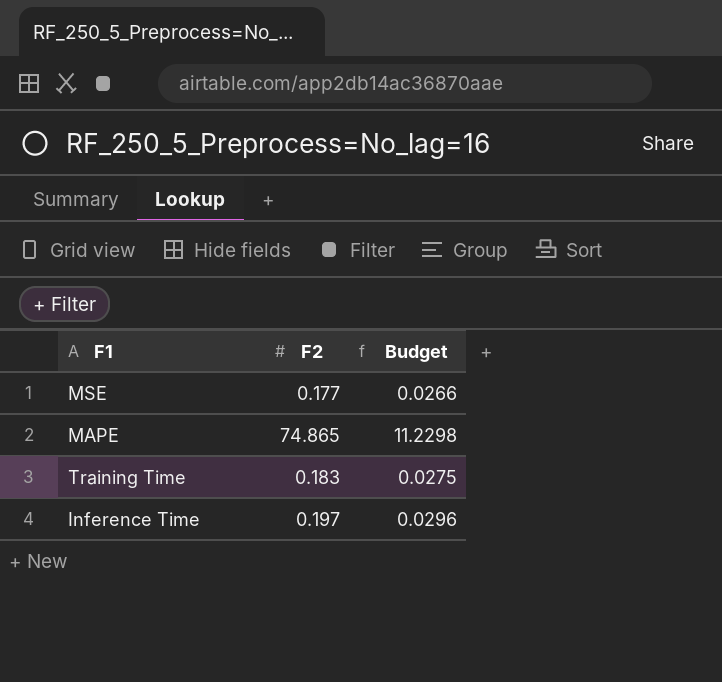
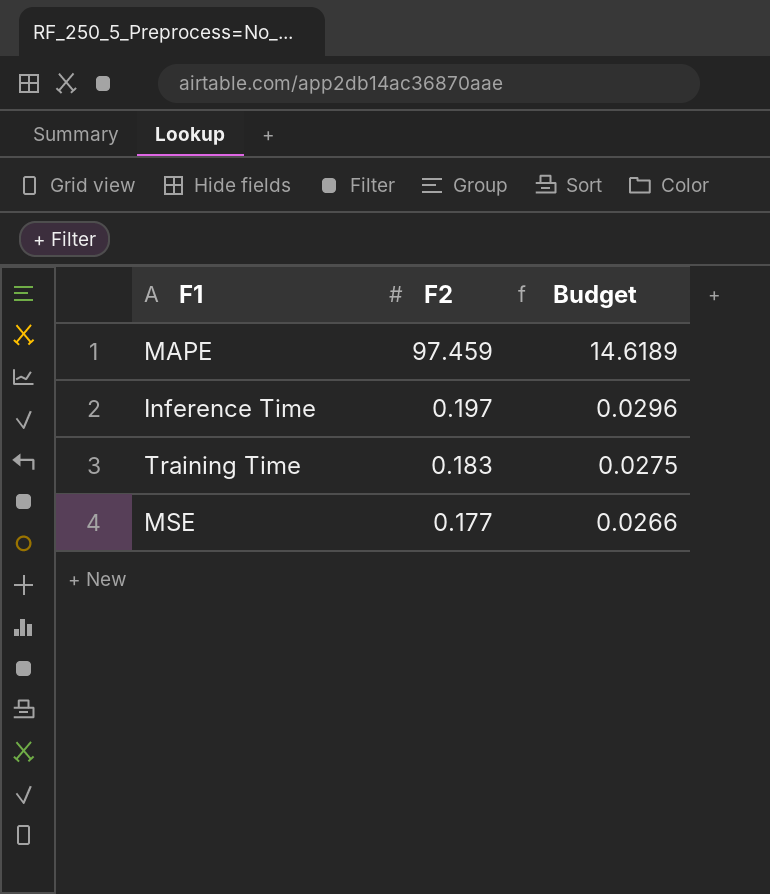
row order: none -> F2 descending
MAPE | F2: 74.865 -> 97.459
MAPE | Budget: 11.2298 -> 14.6189

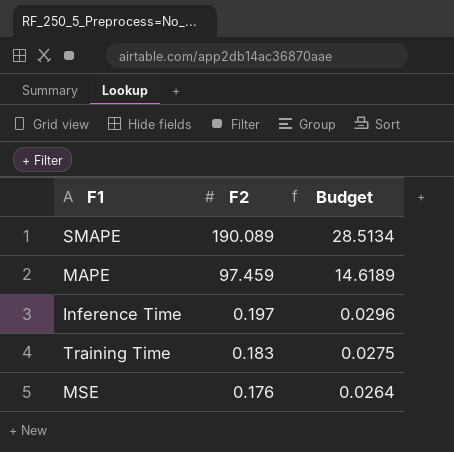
row SMAPE: none -> 190.089 | 28.5134
MSE | F2: 0.177 -> 0.176
MSE | Budget: 0.0266 -> 0.0264

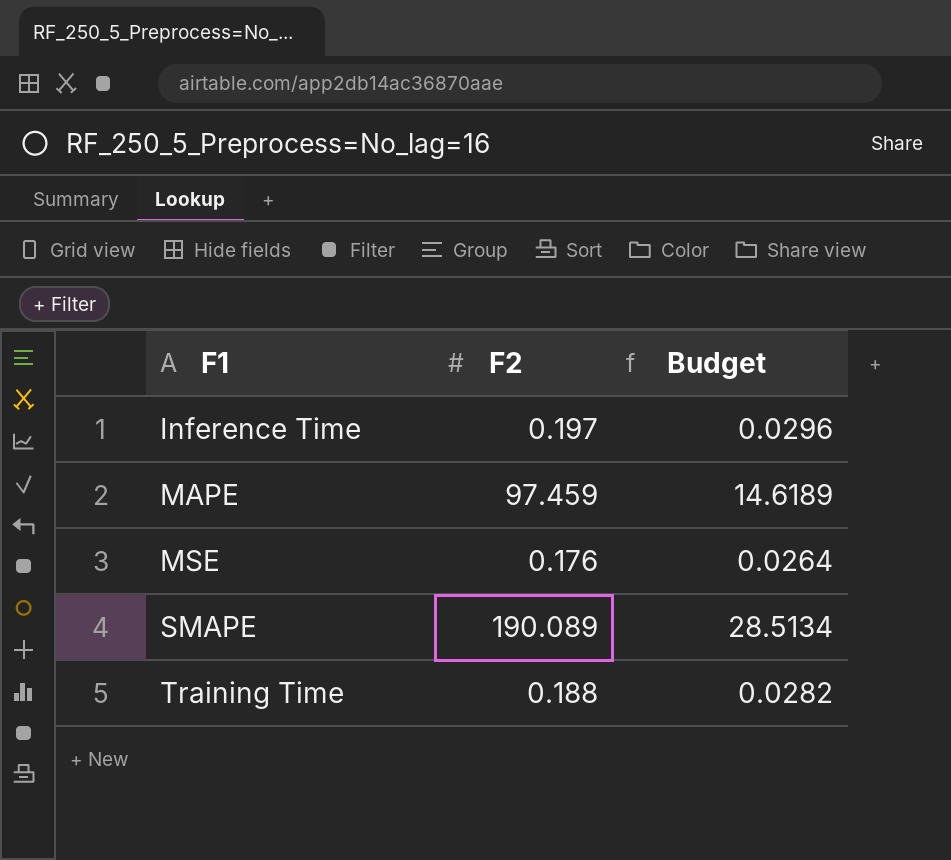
row order: F2 descending -> F1 ascending
Training Time | F2: 0.183 -> 0.188
Training Time | Budget: 0.0275 -> 0.0282

